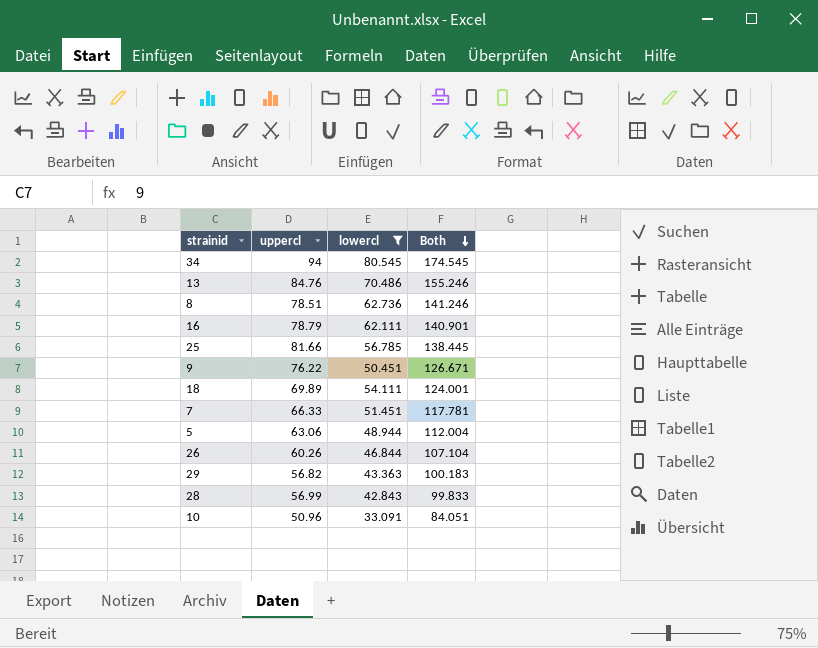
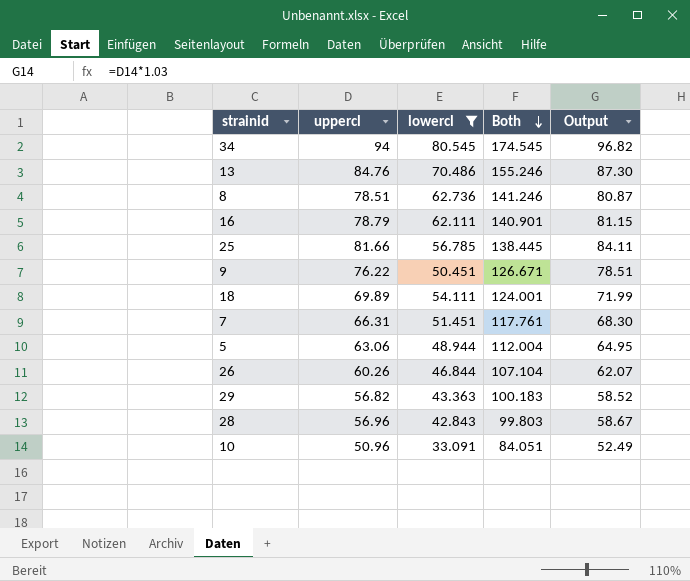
column Output | formula: none -> [uppercl] * 1.03
7 | uppercl: 66.33 -> 66.31
7 | Both: 117.781 -> 117.761
28 | uppercl: 56.99 -> 56.96
28 | Both: 99.833 -> 99.803

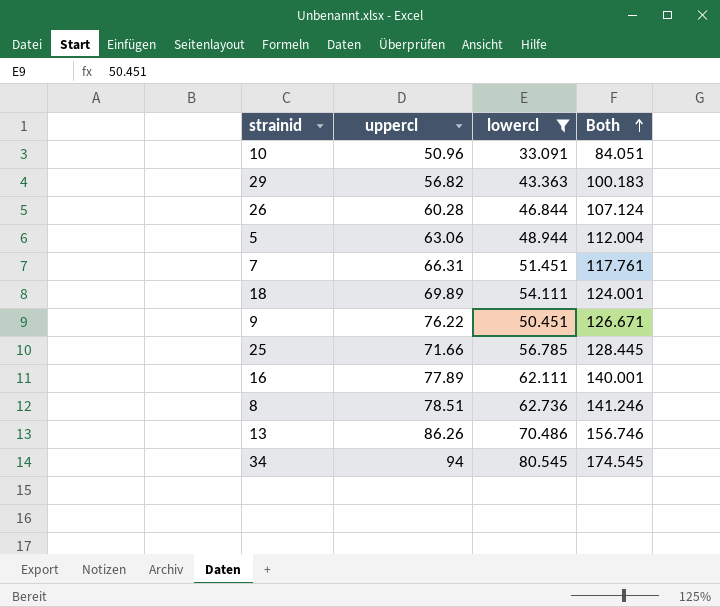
row order: Both descending -> Both ascending
column Output | formula: [uppercl] * 1.03 -> none
row 28: 56.96 | 42.843 | 99.803 | 58.67 -> none
26 | uppercl: 60.26 -> 60.28
26 | Both: 107.104 -> 107.124
25 | uppercl: 81.66 -> 71.66
25 | Both: 138.445 -> 128.445
16 | uppercl: 78.79 -> 77.89
16 | Both: 140.901 -> 140.001
13 | uppercl: 84.76 -> 86.26
13 | Both: 155.246 -> 156.746

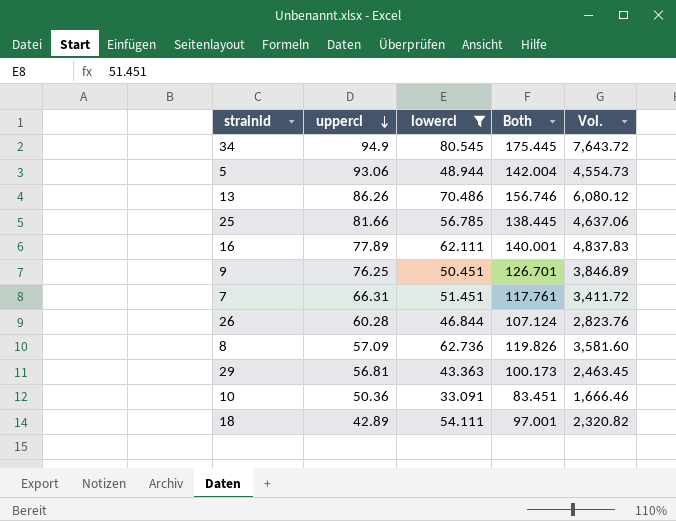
row order: Both ascending -> uppercl descending
column Vol. | formula: none -> [uppercl] * [lowercl]
34 | uppercl: 94 -> 94.9
34 | Both: 174.545 -> 175.445
5 | uppercl: 63.06 -> 93.06
5 | Both: 112.004 -> 142.004
25 | uppercl: 71.66 -> 81.66
25 | Both: 128.445 -> 138.445
9 | uppercl: 76.22 -> 76.25
9 | Both: 126.671 -> 126.701
8 | uppercl: 78.51 -> 57.09
8 | Both: 141.246 -> 119.826
29 | uppercl: 56.82 -> 56.81
29 | Both: 100.183 -> 100.173
10 | uppercl: 50.96 -> 50.36
10 | Both: 84.051 -> 83.451
18 | uppercl: 69.89 -> 42.89
18 | Both: 124.001 -> 97.001

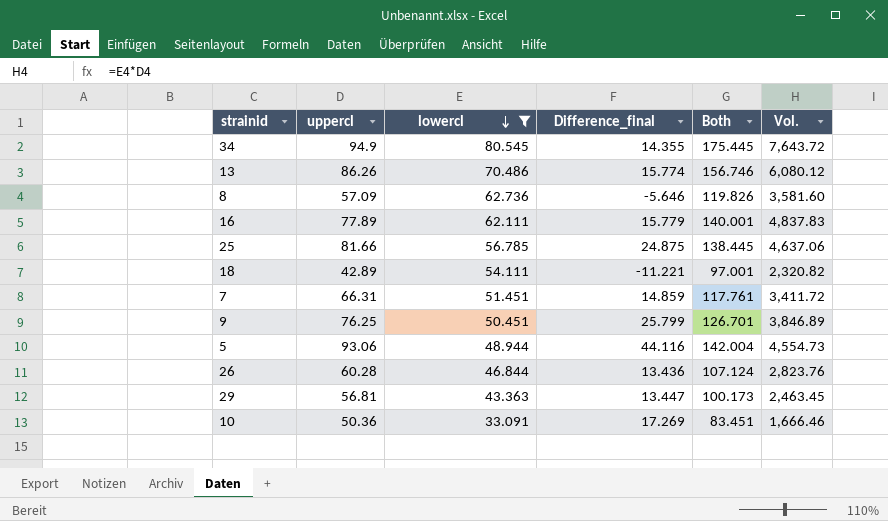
row order: uppercl descending -> lowercl descending
column Difference_final | formula: none -> [uppercl] - [lowercl]

